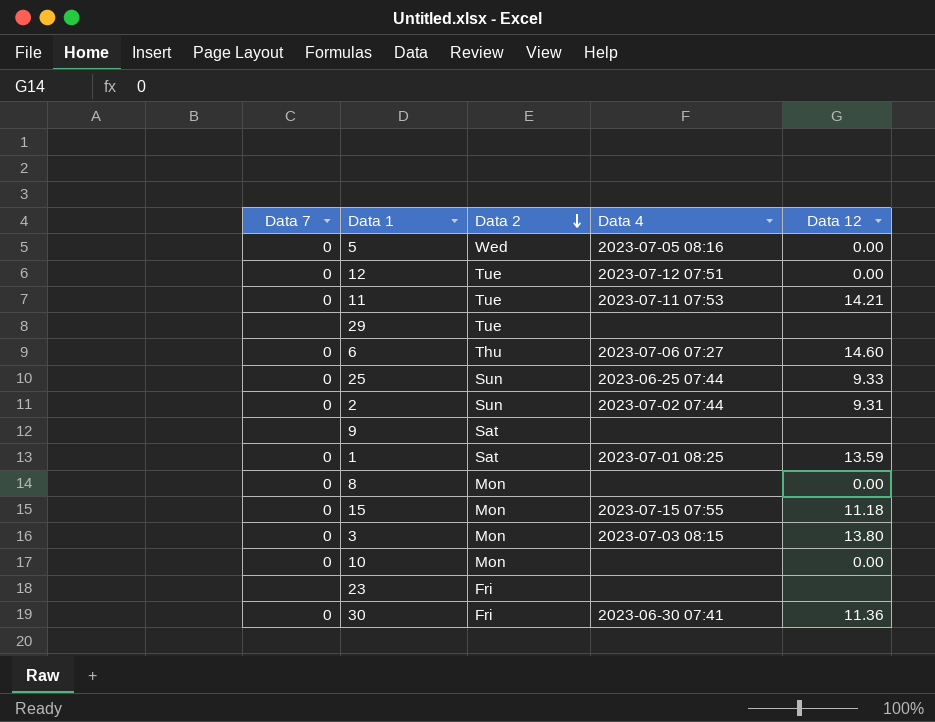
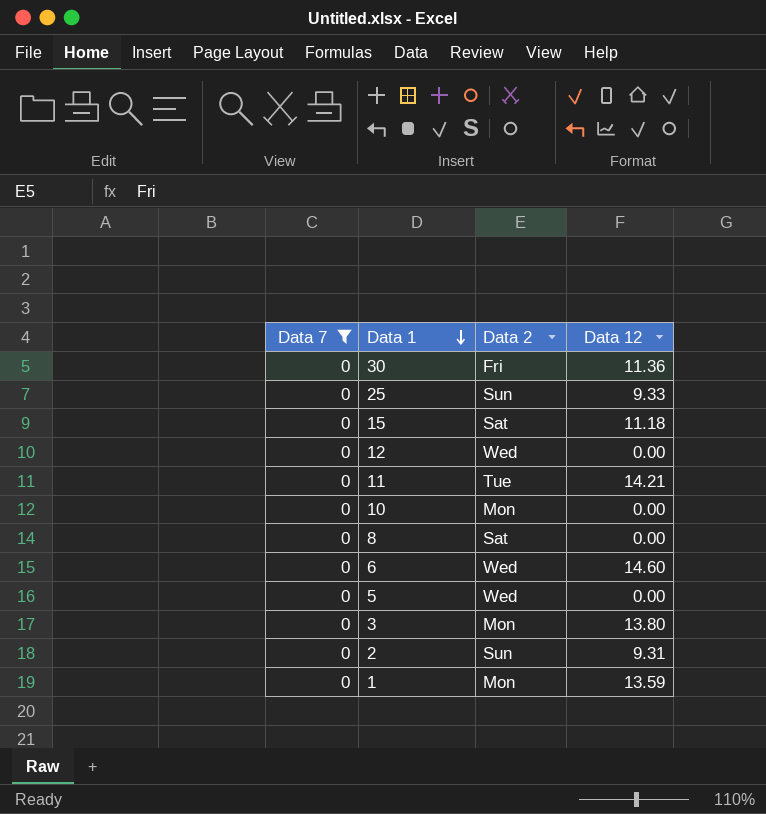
filter: none -> Data 7 = 0
row order: Data 2 descending -> Data 1 descending
column Data 4 | position: 4 -> none
15 | Data 2: Mon -> Sat
12 | Data 2: Tue -> Wed
8 | Data 2: Mon -> Sat
6 | Data 2: Thu -> Wed
1 | Data 2: Sat -> Mon

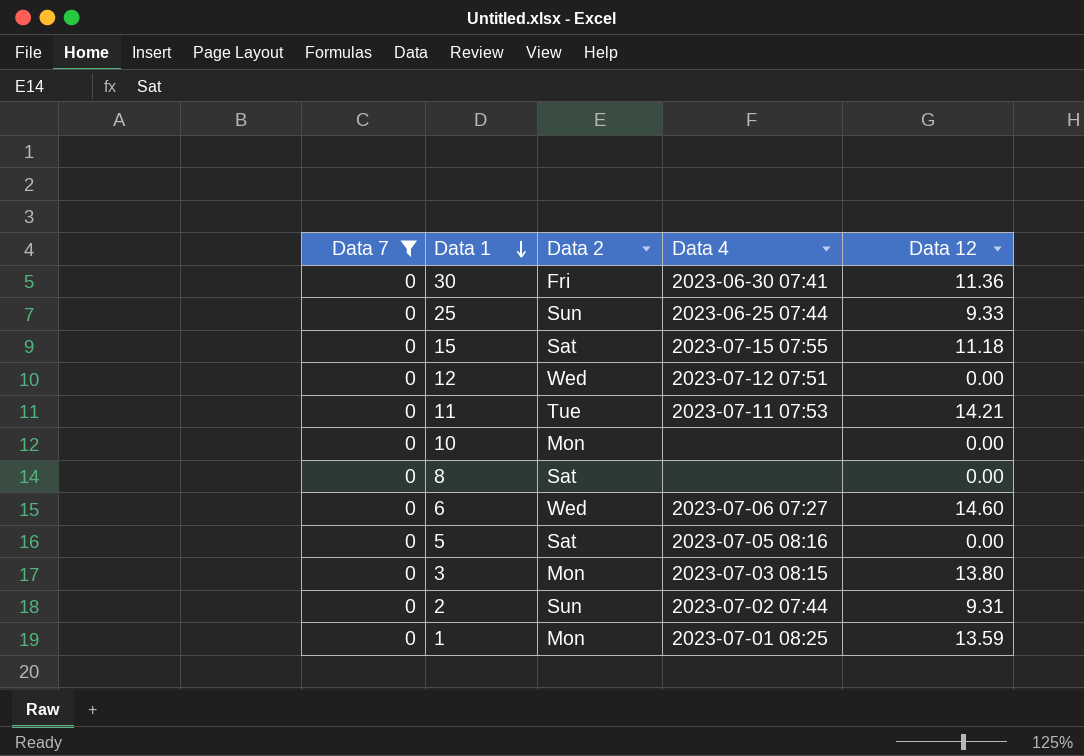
column Data 4 | position: none -> 4
5 | Data 2: Wed -> Sat

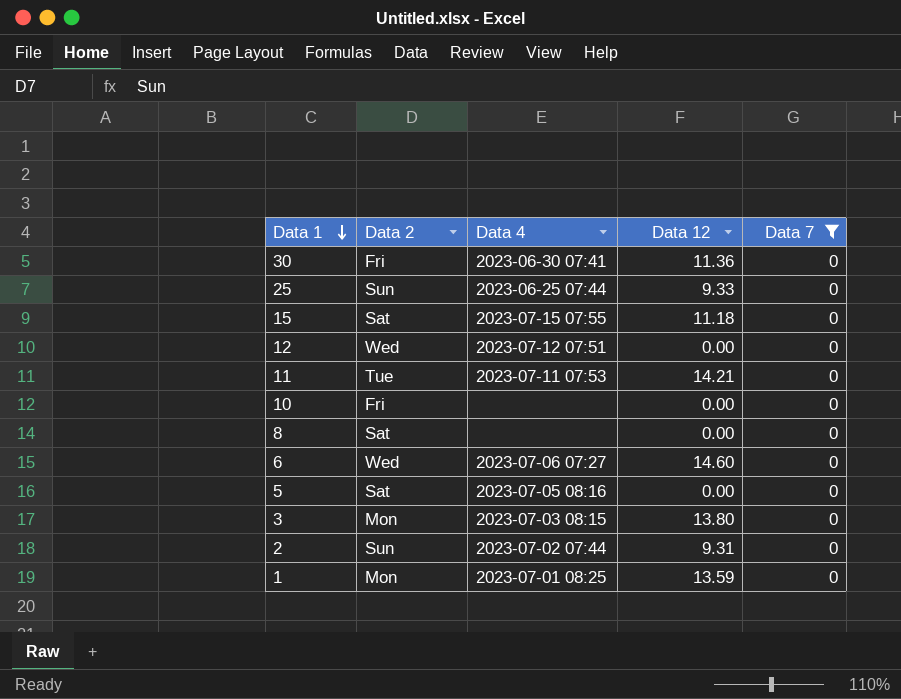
column Data 7 | position: 1 -> 5
10 | Data 2: Mon -> Fri

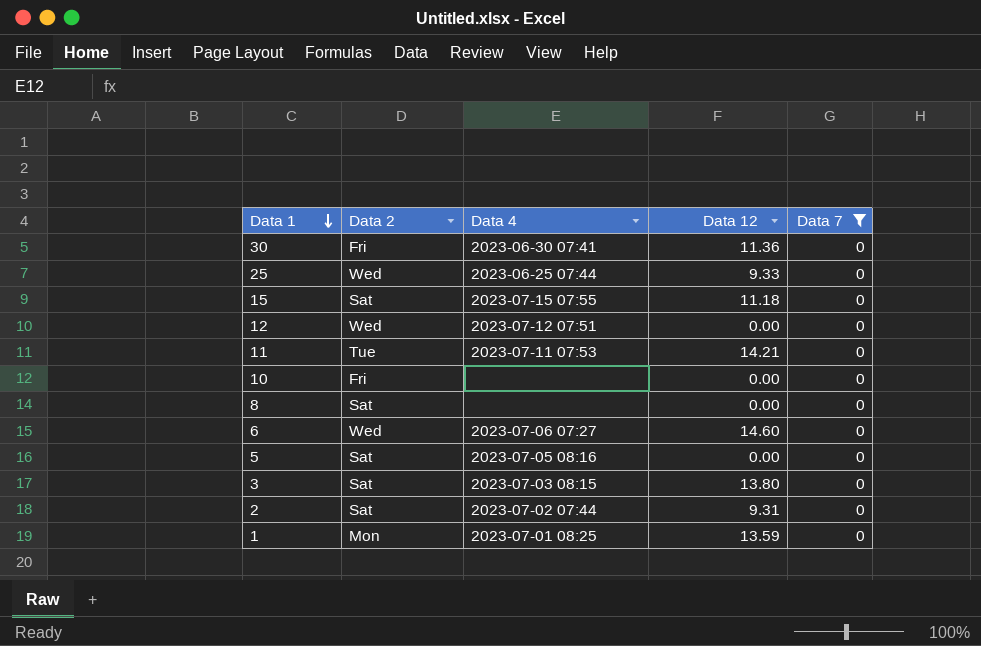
25 | Data 2: Sun -> Wed
3 | Data 2: Mon -> Sat
2 | Data 2: Sun -> Sat

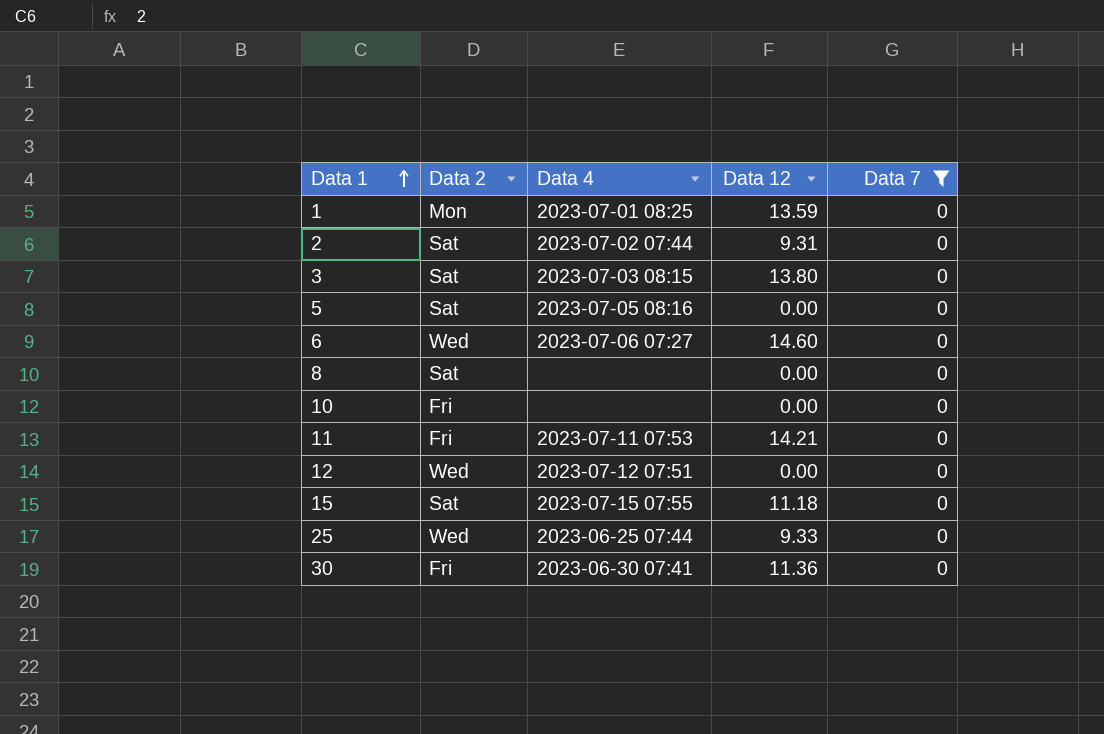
row order: Data 1 descending -> Data 1 ascending
11 | Data 2: Tue -> Fri

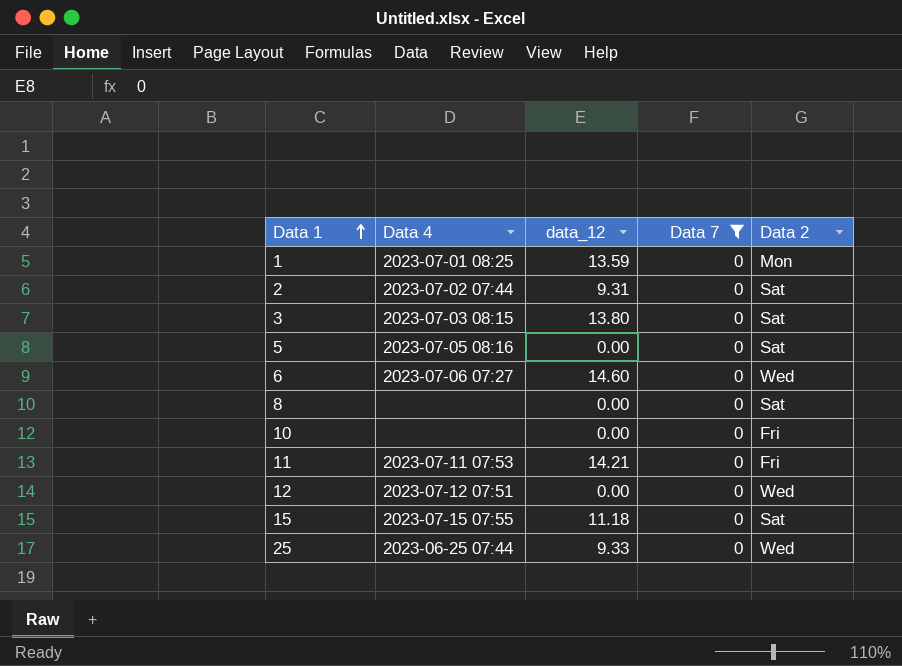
column name: Data 12 -> data_12
column Data 2 | position: 2 -> 5
row 30: Fri | 2023-06-30 07:41 | 11.36 | 0 -> none

